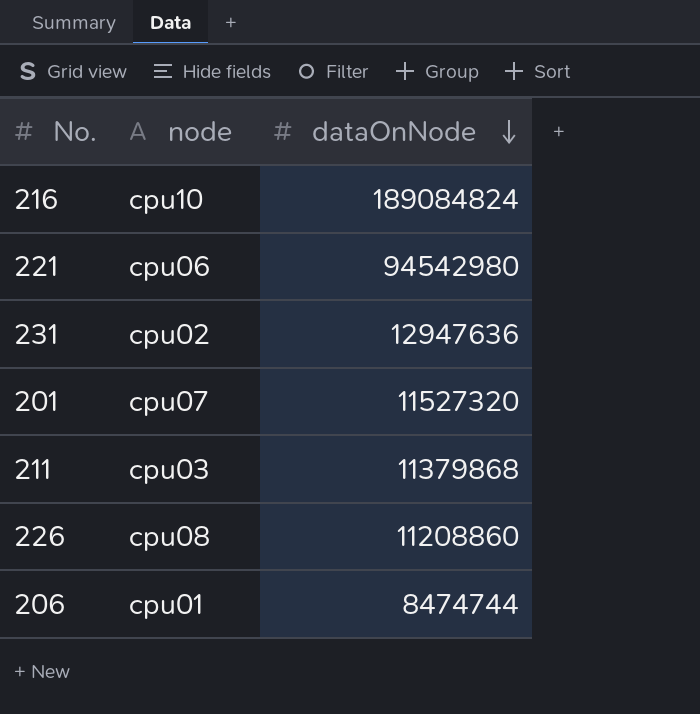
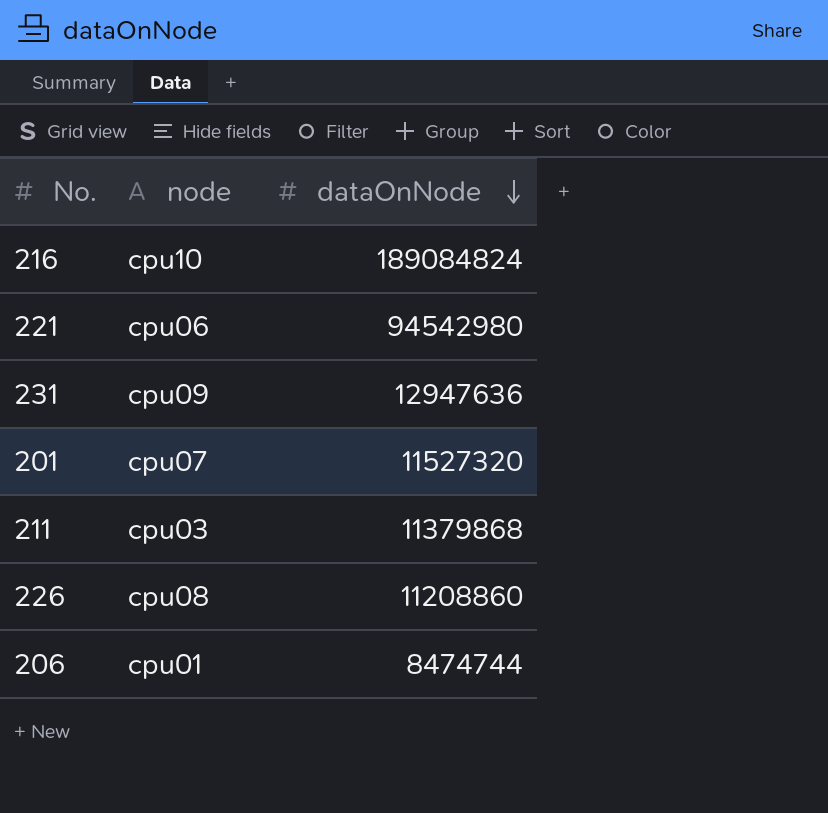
231 | node: cpu02 -> cpu09

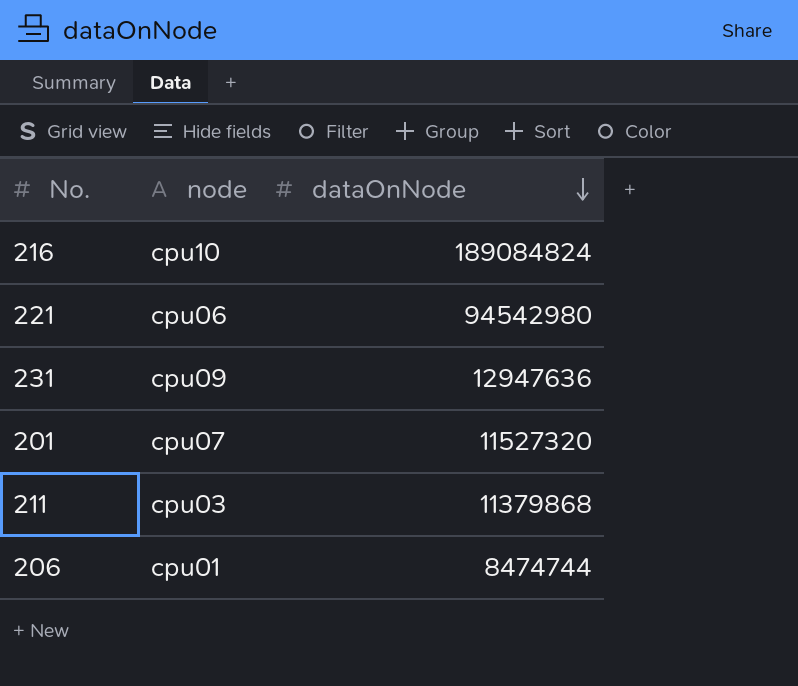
row 226: cpu08 | 11208860 -> none

